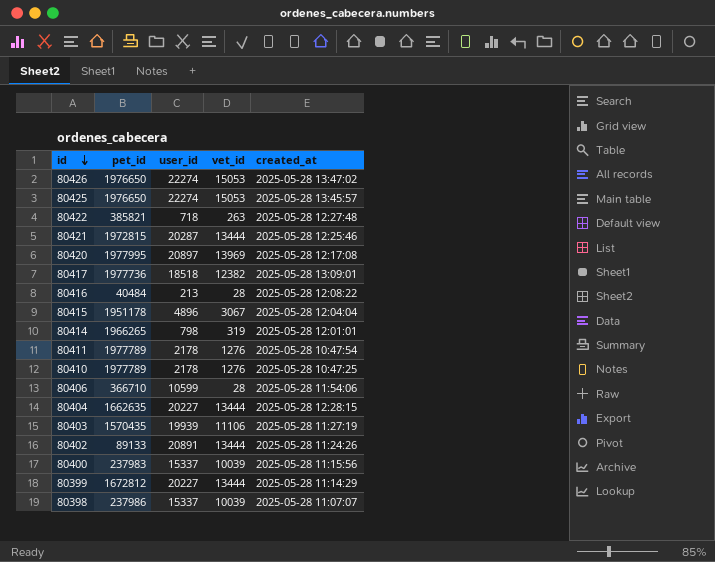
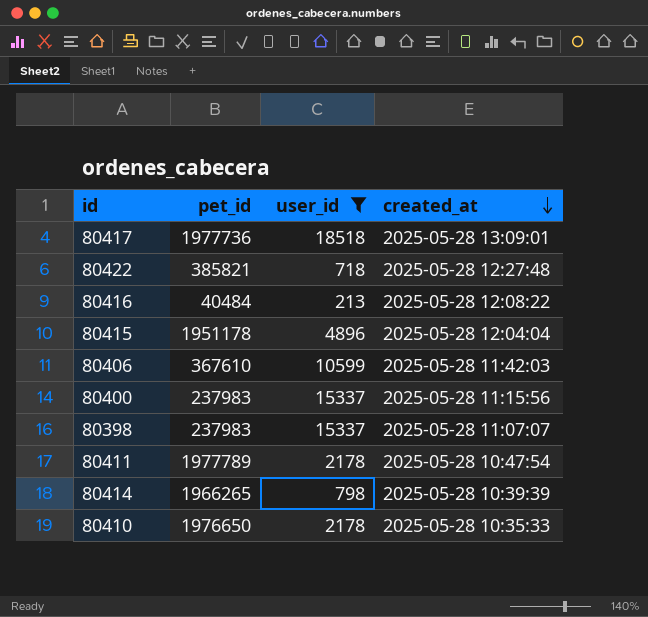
filter: none -> user_id <= 18518
row order: id descending -> created_at descending
column vet_id | position: 4 -> none
80406 | pet_id: 366710 -> 367610
80406 | created_at: 2025-05-28 11:54:06 -> 2025-05-28 11:42:03
80398 | pet_id: 237986 -> 237983
80414 | created_at: 2025-05-28 12:01:01 -> 2025-05-28 10:39:39
80410 | pet_id: 1977789 -> 1976650
80410 | created_at: 2025-05-28 10:47:25 -> 2025-05-28 10:35:33

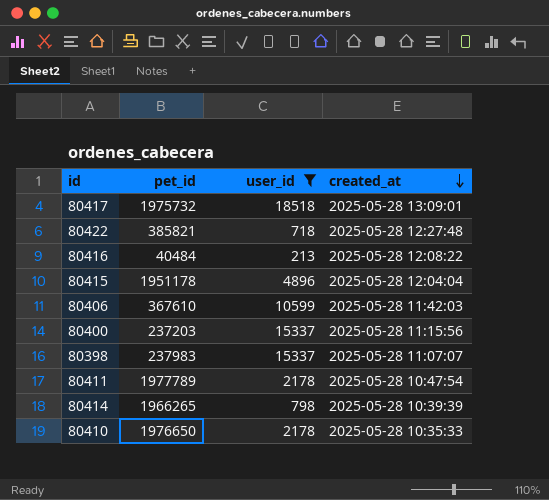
80417 | pet_id: 1977736 -> 1975732
80400 | pet_id: 237983 -> 237203

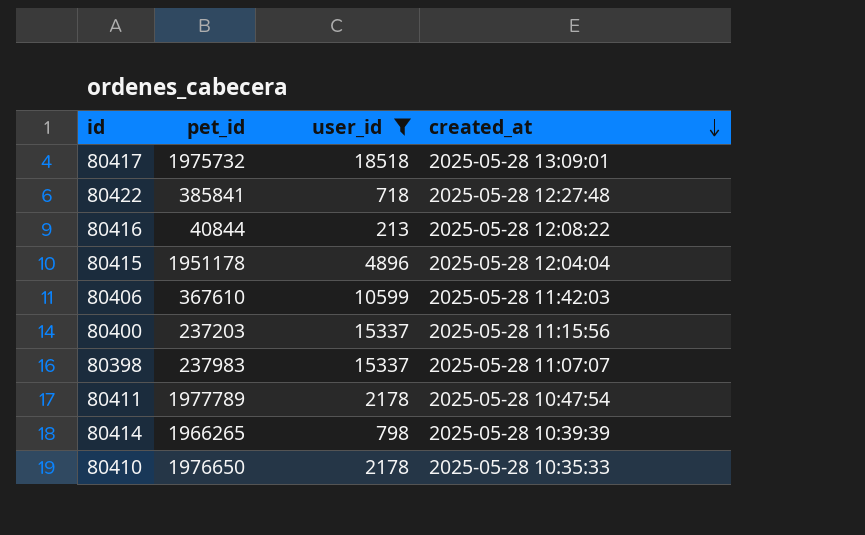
80422 | pet_id: 385821 -> 385841
80416 | pet_id: 40484 -> 40844

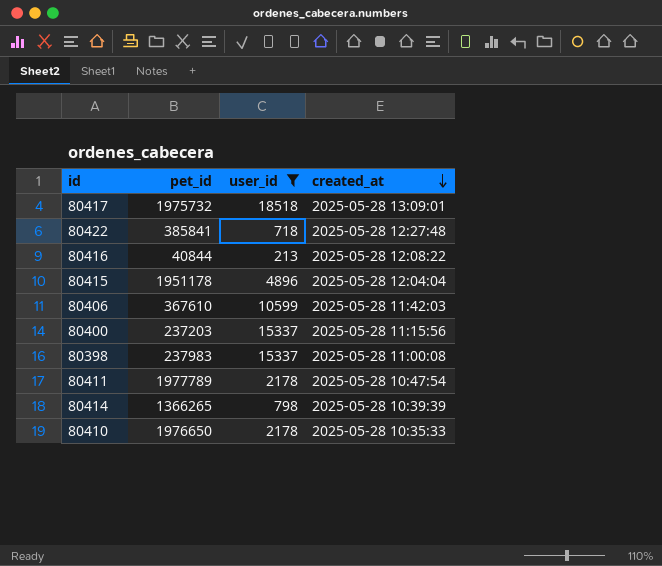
80398 | created_at: 2025-05-28 11:07:07 -> 2025-05-28 11:00:08
80414 | pet_id: 1966265 -> 1366265

